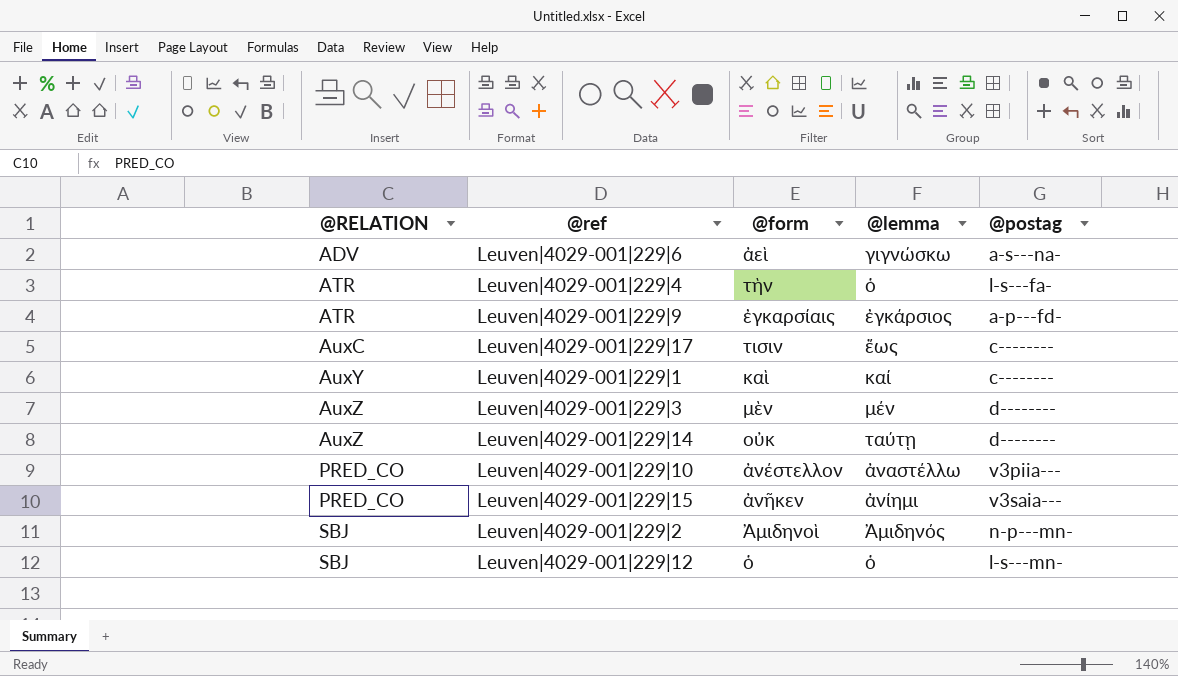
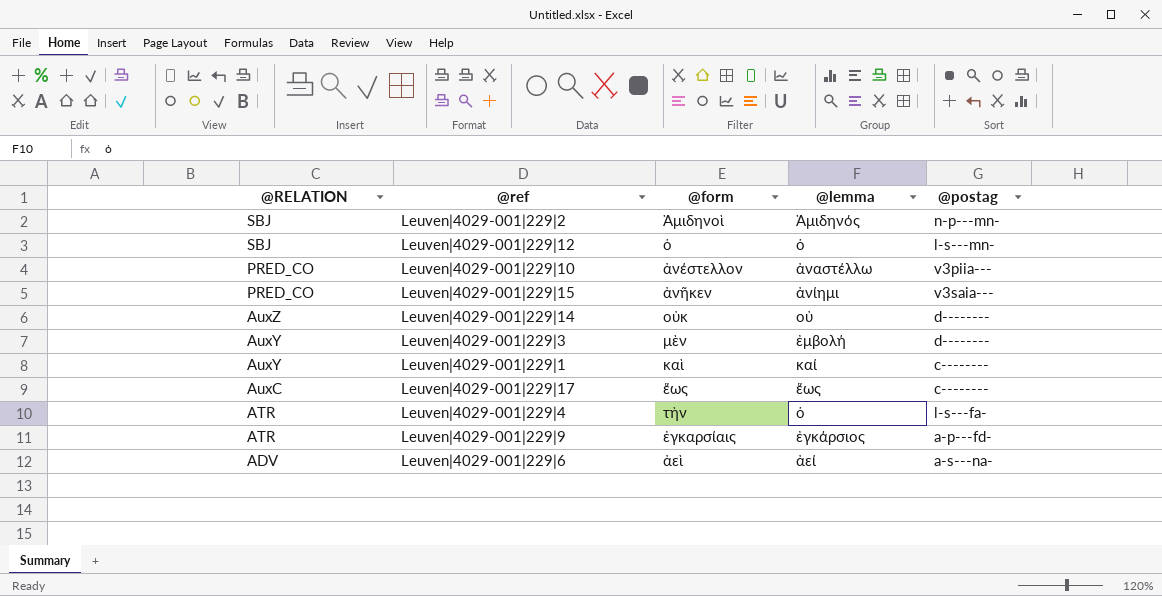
row order: @RELATION ascending -> @RELATION descending
Leuven|4029-001|229|14 | @lemma: ταύτῃ -> οὐ
Leuven|4029-001|229|3 | @RELATION: AuxZ -> AuxY
Leuven|4029-001|229|3 | @lemma: μέν -> ἐμβολή
Leuven|4029-001|229|17 | @form: τισιν -> ἕως
Leuven|4029-001|229|6 | @lemma: γιγνώσκω -> ἀεί

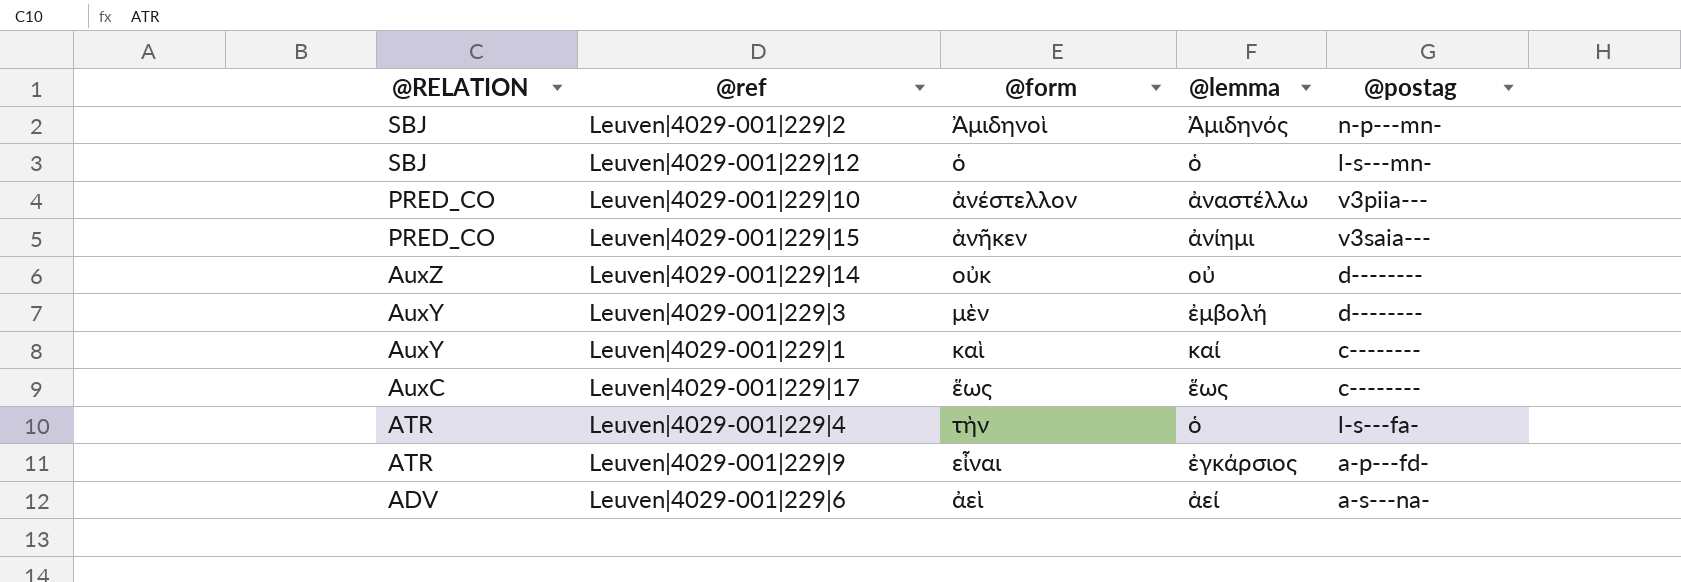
Leuven|4029-001|229|9 | @form: ἐγκαρσίαις -> εἶναι

